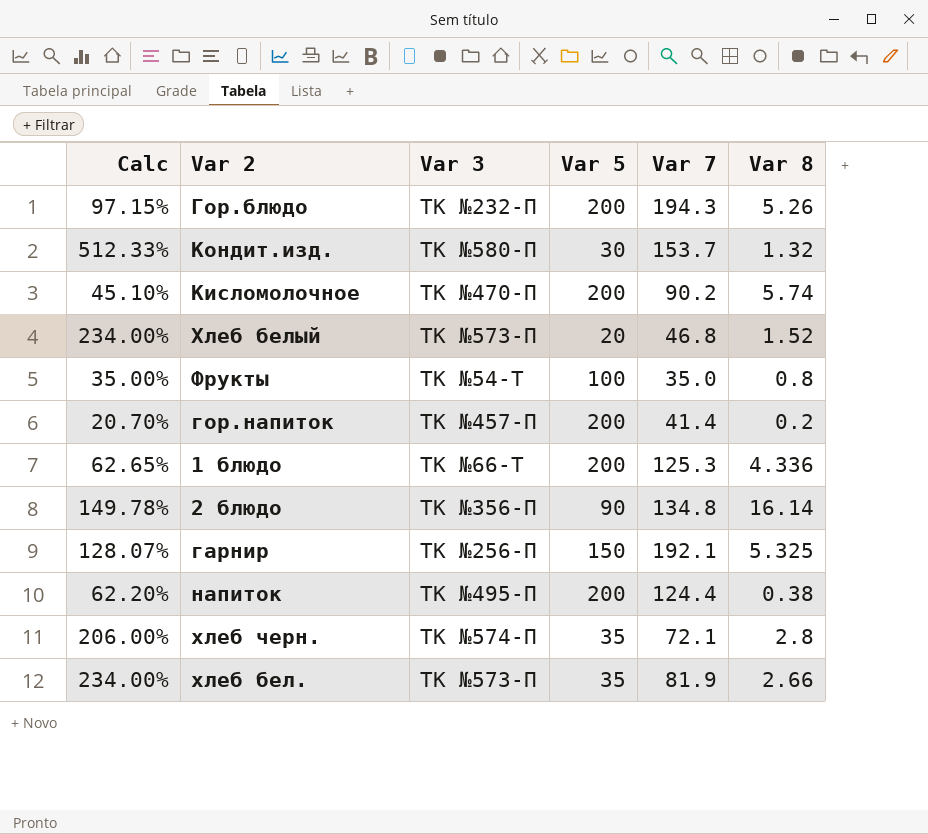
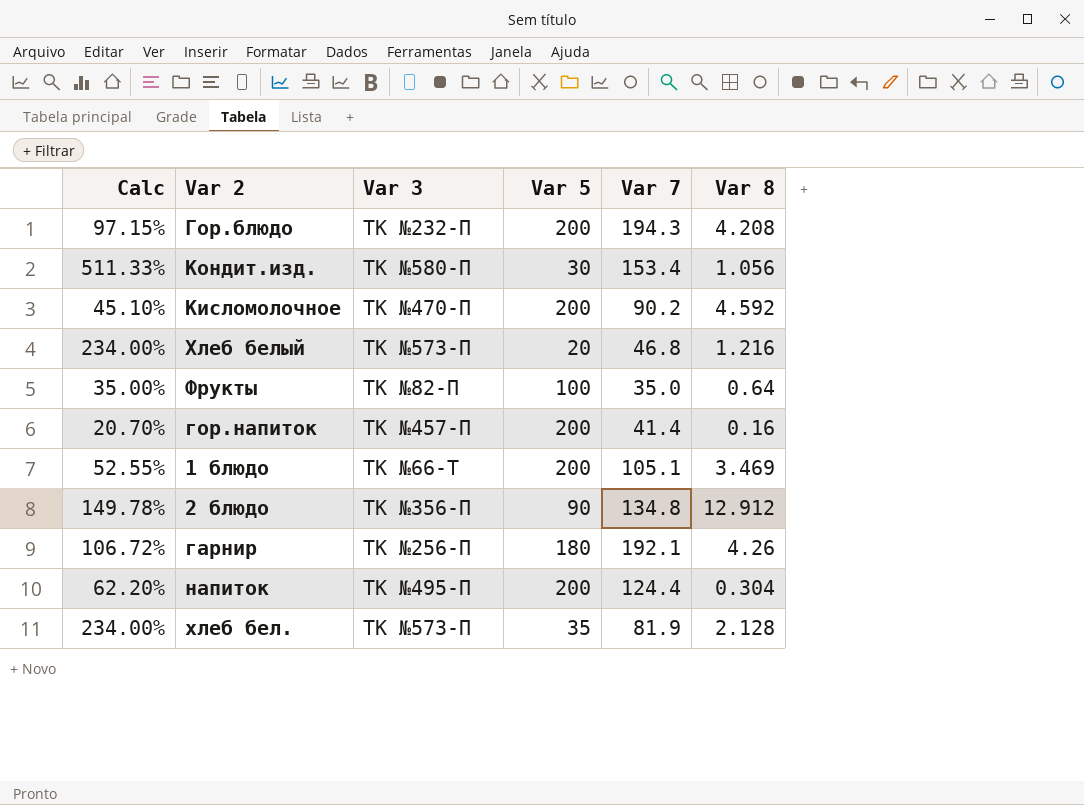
row хлеб черн.: 206.00% | ТК №574-П | 35 | 72.1 | 2.8 -> none
Гор.блюдо | Var 8: 5.26 -> 4.208
Кондит.изд. | Calc: 512.33% -> 511.33%
Кондит.изд. | Var 7: 153.7 -> 153.4
Кондит.изд. | Var 8: 1.32 -> 1.056
Кисломолочное | Var 8: 5.74 -> 4.592
Хлеб белый | Var 8: 1.52 -> 1.216
Фрукты | Var 3: ТК №54-Т -> ТК №82-П
Фрукты | Var 8: 0.8 -> 0.64
гор.напиток | Var 8: 0.2 -> 0.16
1 блюдо | Calc: 62.65% -> 52.55%
1 блюдо | Var 7: 125.3 -> 105.1
1 блюдо | Var 8: 4.336 -> 3.469
2 блюдо | Var 8: 16.14 -> 12.912
гарнир | Calc: 128.07% -> 106.72%
гарнир | Var 5: 150 -> 180
гарнир | Var 8: 5.325 -> 4.26
напиток | Var 8: 0.38 -> 0.304
хлеб бел. | Var 8: 2.66 -> 2.128

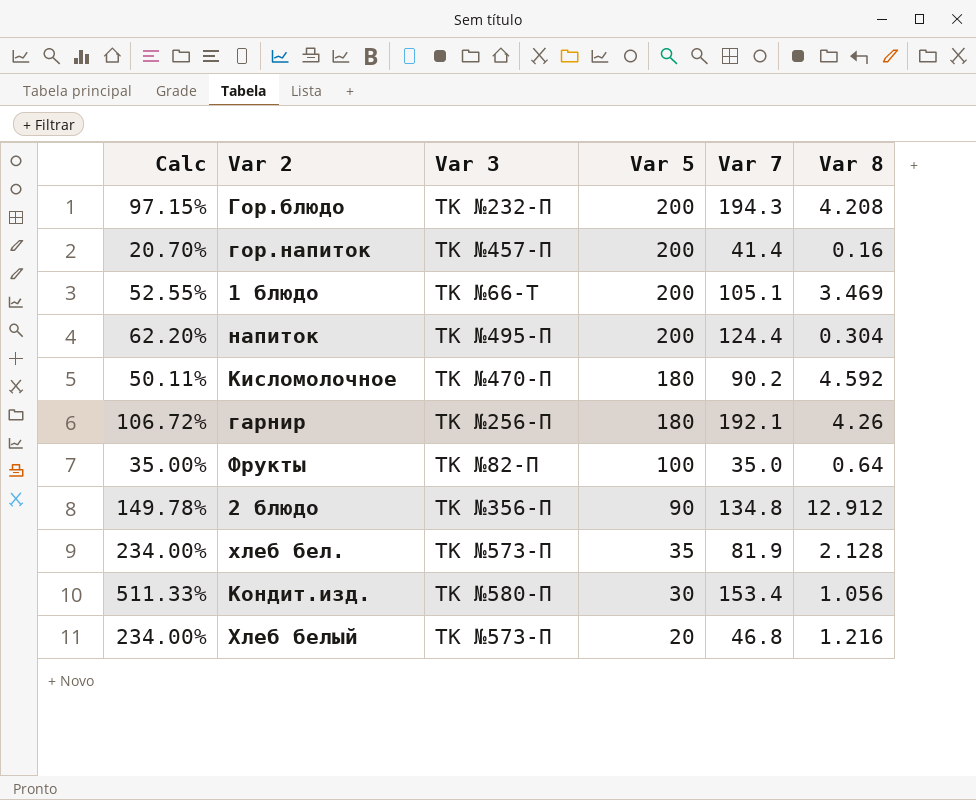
row order: none -> Var 5 descending
Кисломолочное | Calc: 45.10% -> 50.11%
Кисломолочное | Var 5: 200 -> 180

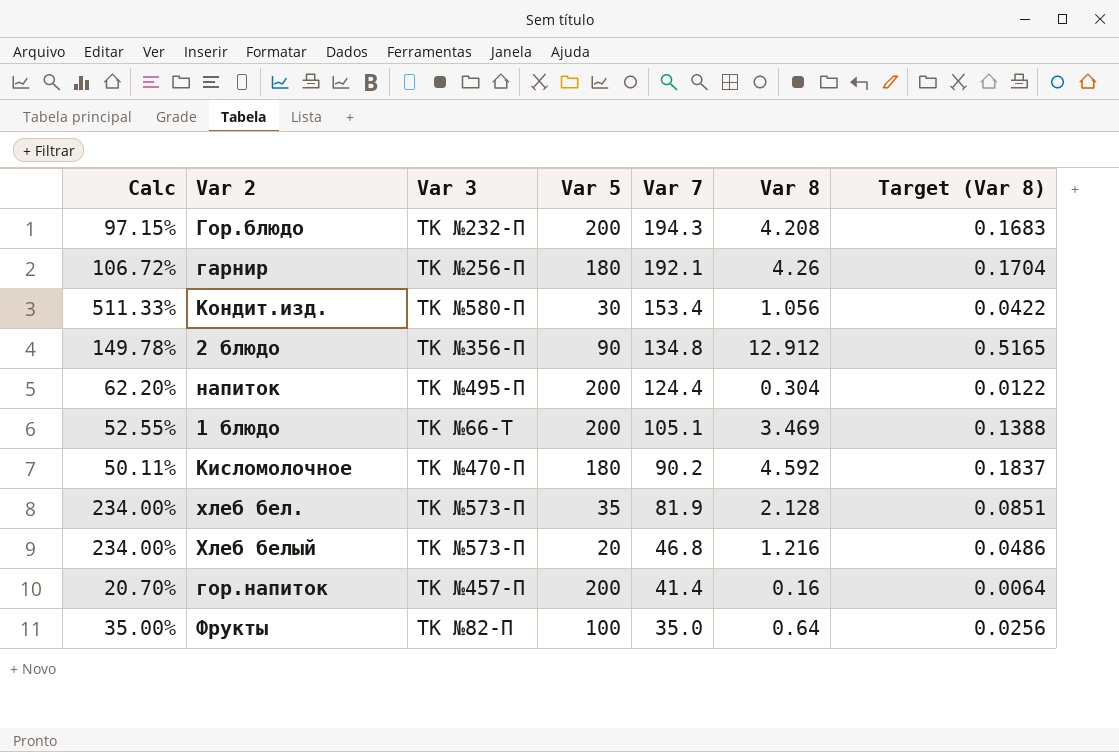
row order: Var 5 descending -> Var 7 descending
column Target (Var 8) | formula: none -> [Var 8] * 0.04

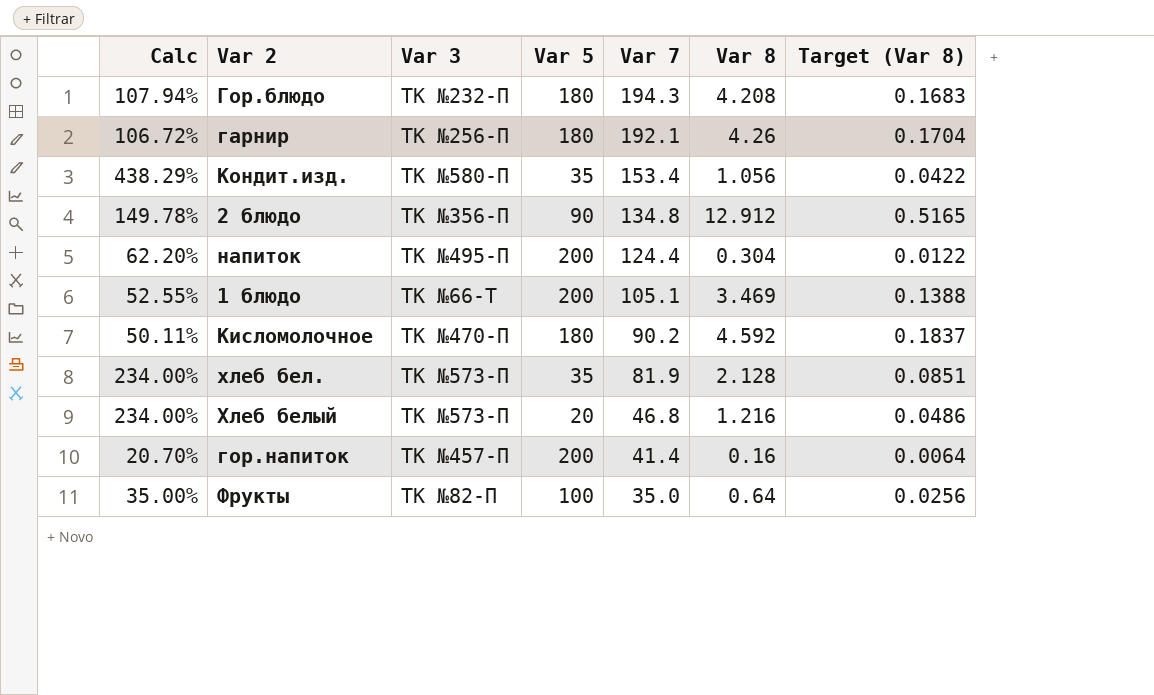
Гор.блюдо | Calc: 97.15% -> 107.94%
Гор.блюдо | Var 5: 200 -> 180
Кондит.изд. | Calc: 511.33% -> 438.29%
Кондит.изд. | Var 5: 30 -> 35

